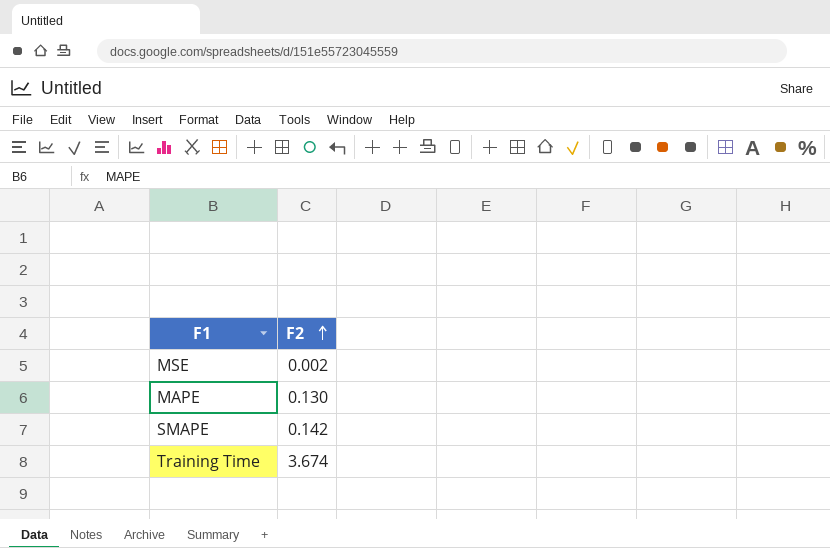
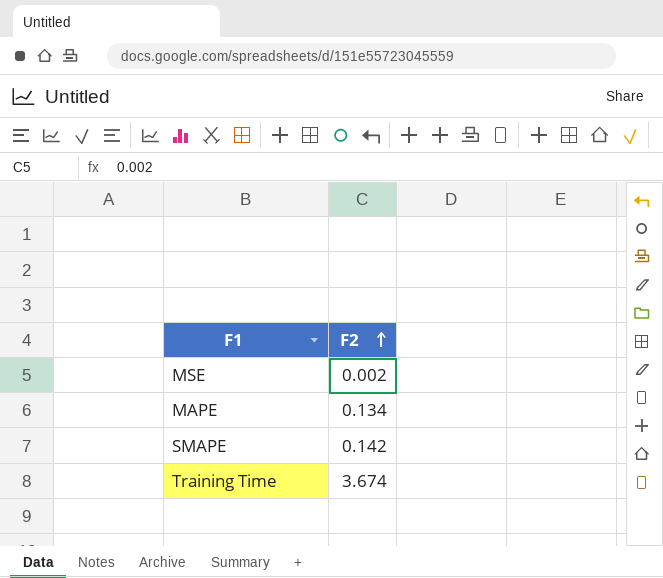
MAPE | F2: 0.130 -> 0.134

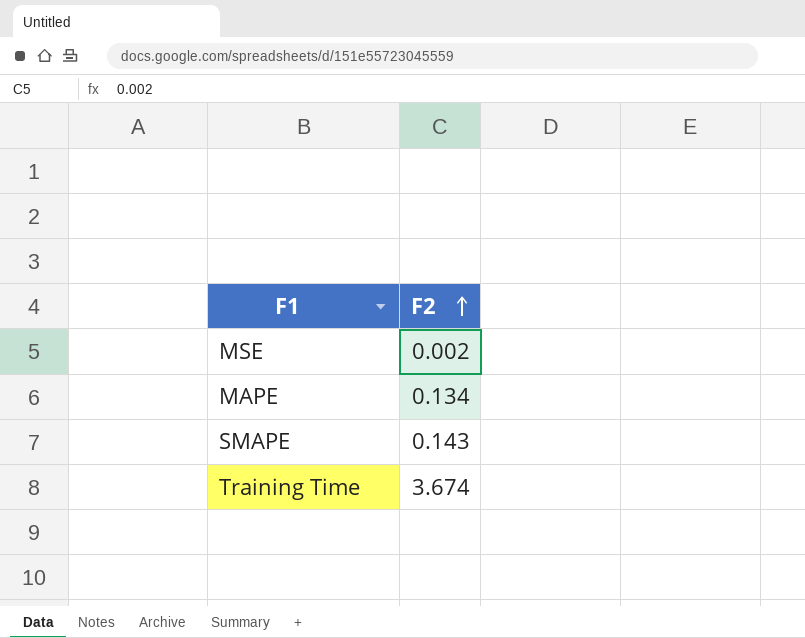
SMAPE | F2: 0.142 -> 0.143

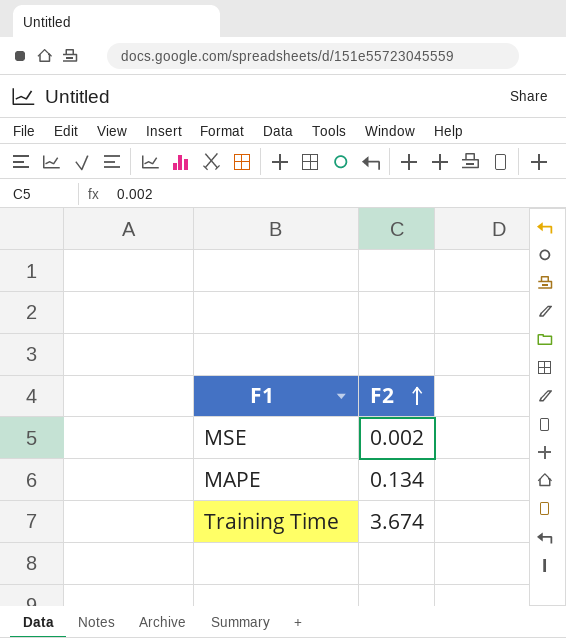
row SMAPE: 0.143 -> none

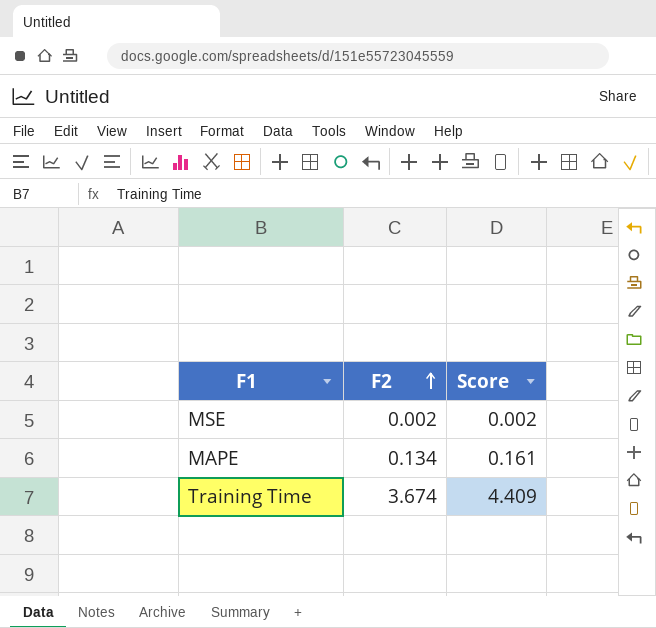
column Score | formula: none -> [F2] * 1.2

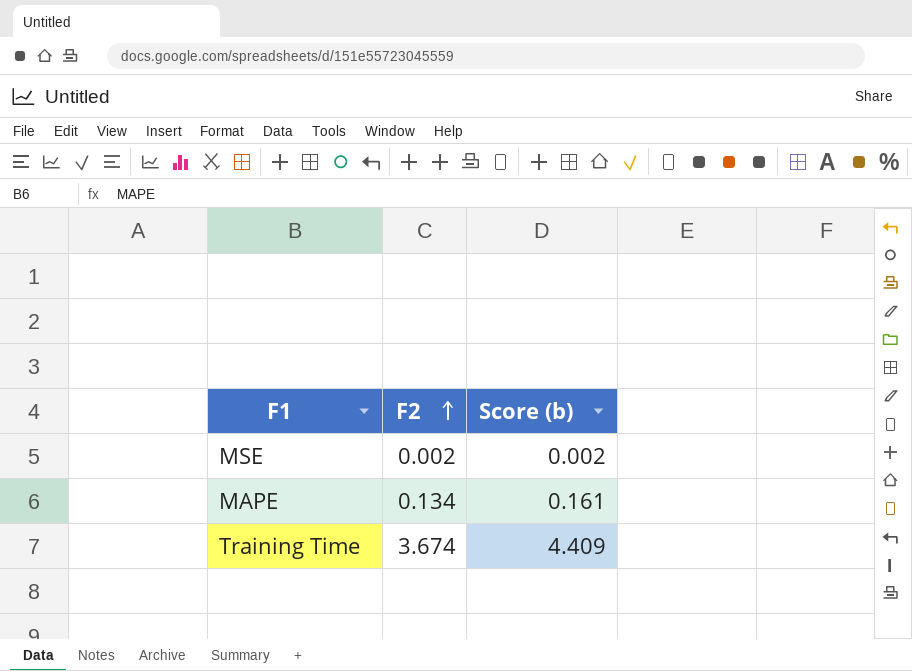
column name: Score -> Score (b)

